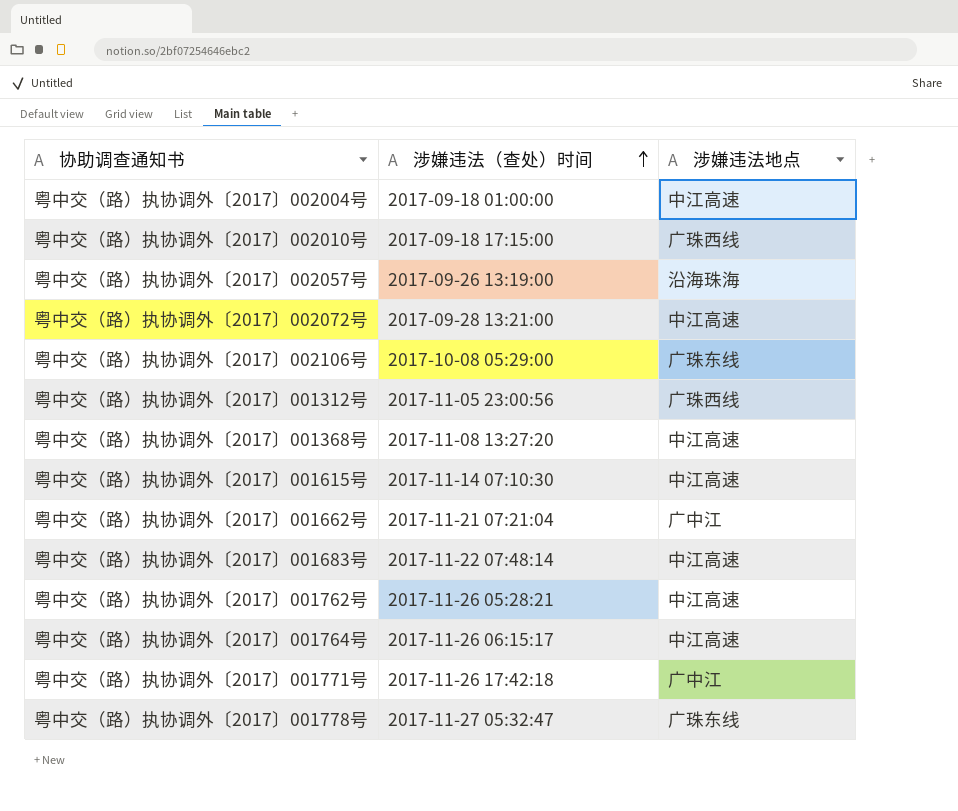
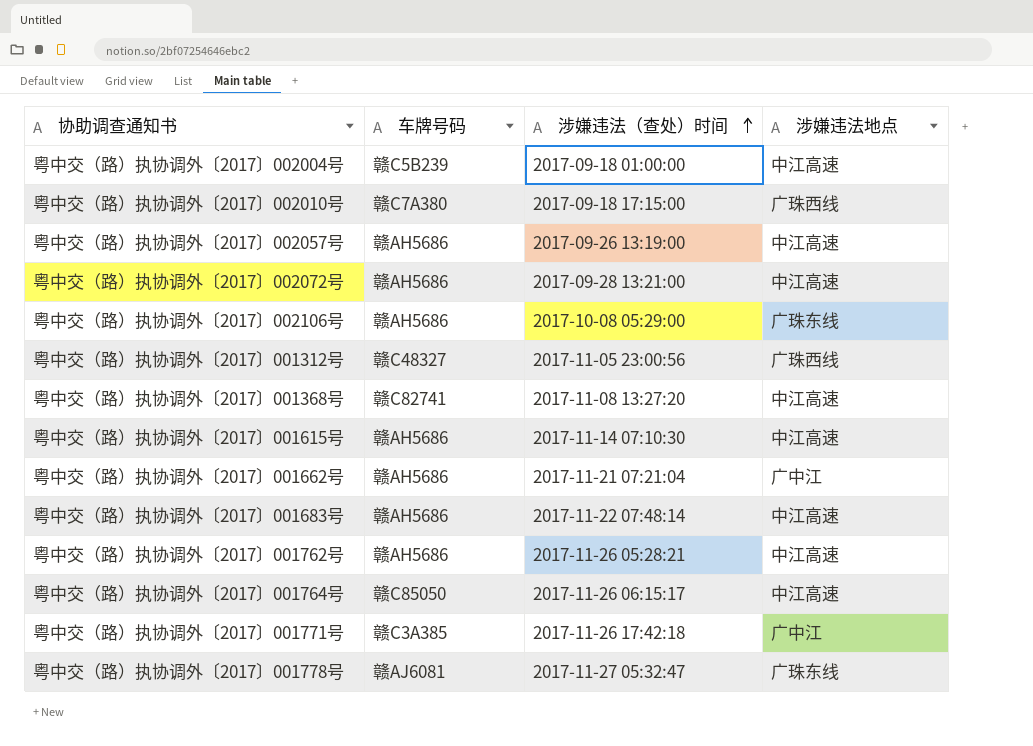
column 车牌号码 | position: none -> 2
粤中交（路）执协调外〔2017〕002057号 | 涉嫌违法地点: 沿海珠海 -> 中江高速

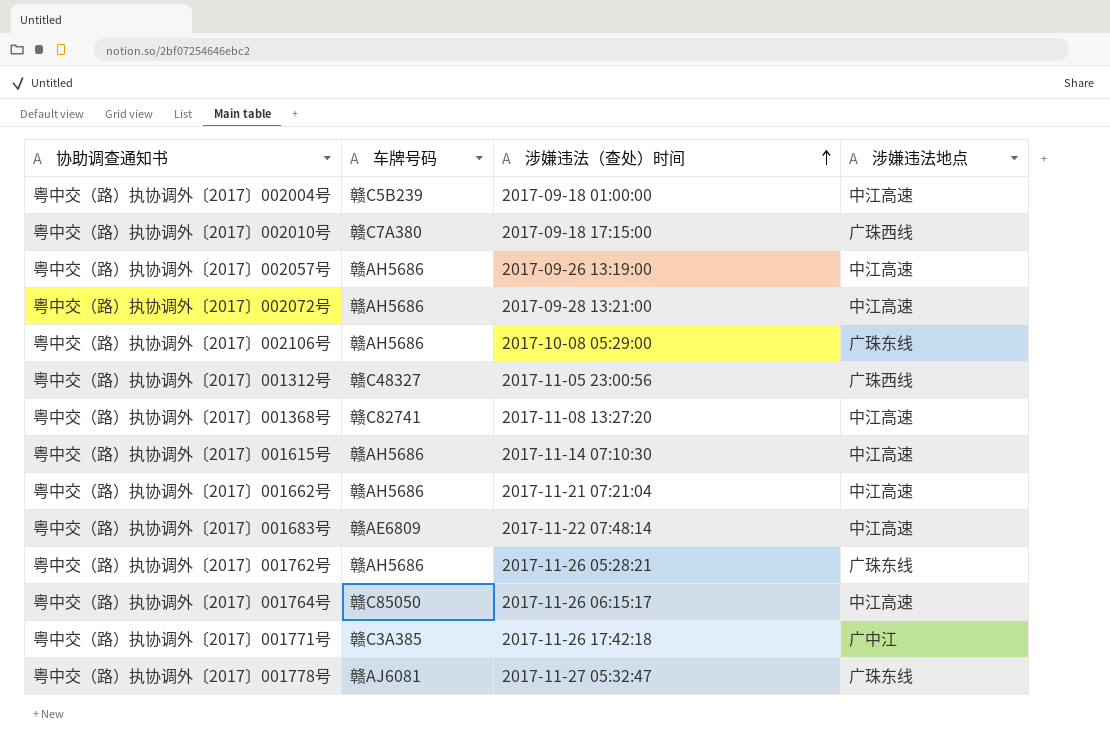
粤中交（路）执协调外〔2017〕001662号 | 涉嫌违法地点: 广中江 -> 中江高速
粤中交（路）执协调外〔2017〕001683号 | 车牌号码: 赣AH5686 -> 赣AE6809
粤中交（路）执协调外〔2017〕001762号 | 涉嫌违法地点: 中江高速 -> 广珠东线

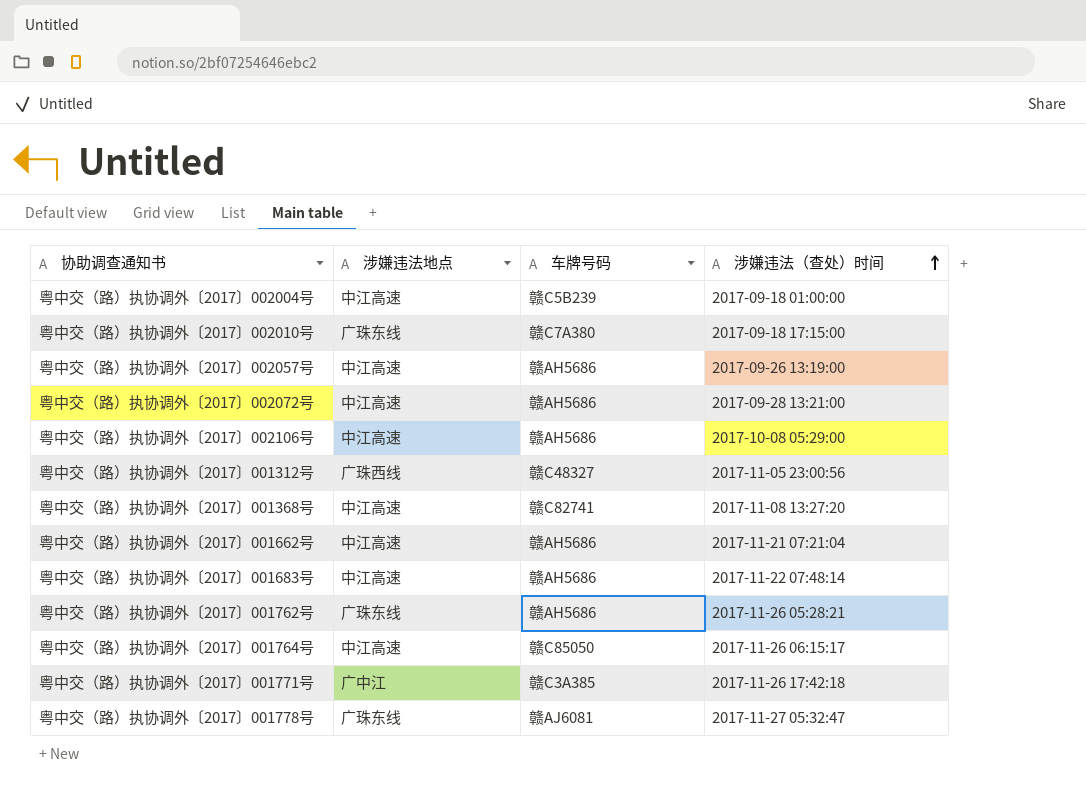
column 涉嫌违法地点 | position: 4 -> 2
row 粤中交（路）执协调外〔2017〕001615号: 赣AH5686 | 2017-11-14 07:10:30 | 中江高速 -> none
粤中交（路）执协调外〔2017〕002010号 | 涉嫌违法地点: 广珠西线 -> 广珠东线
粤中交（路）执协调外〔2017〕002106号 | 涉嫌违法地点: 广珠东线 -> 中江高速
粤中交（路）执协调外〔2017〕001683号 | 车牌号码: 赣AE6809 -> 赣AH5686

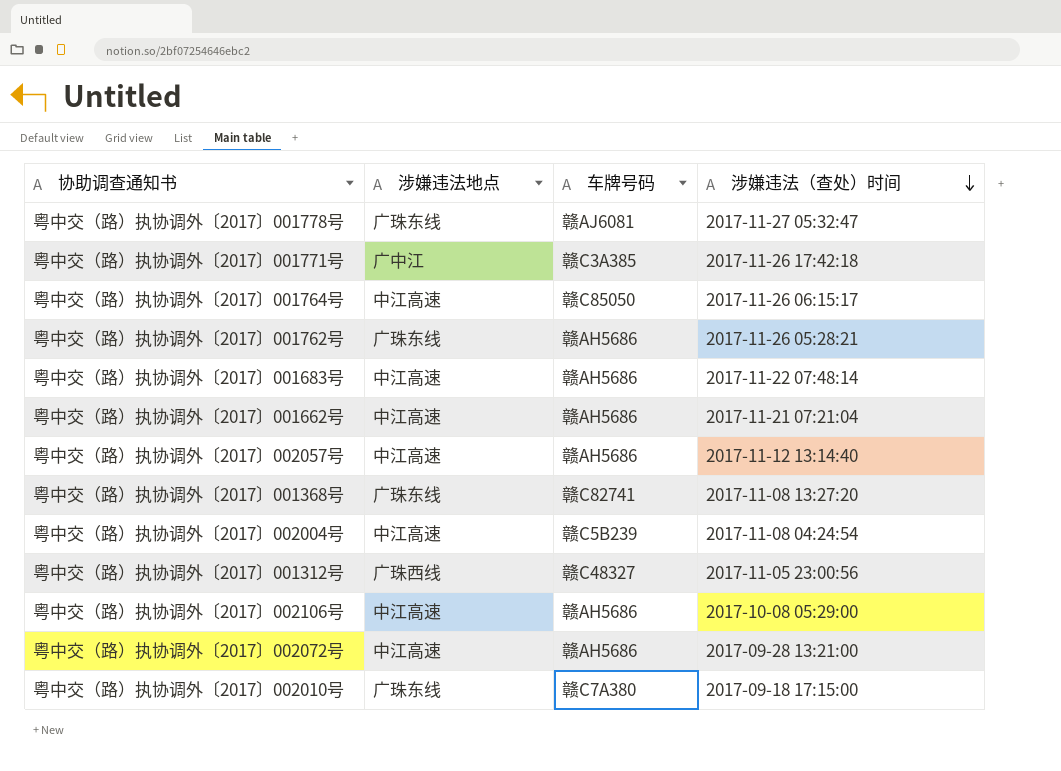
row order: 涉嫌违法（查处）时间 ascending -> 涉嫌违法（查处）时间 descending
粤中交（路）执协调外〔2017〕002057号 | 涉嫌违法（查处）时间: 2017-09-26 13:19:00 -> 2017-11-12 13:14:40
粤中交（路）执协调外〔2017〕001368号 | 涉嫌违法地点: 中江高速 -> 广珠东线
粤中交（路）执协调外〔2017〕002004号 | 涉嫌违法（查处）时间: 2017-09-18 01:00:00 -> 2017-11-08 04:24:54

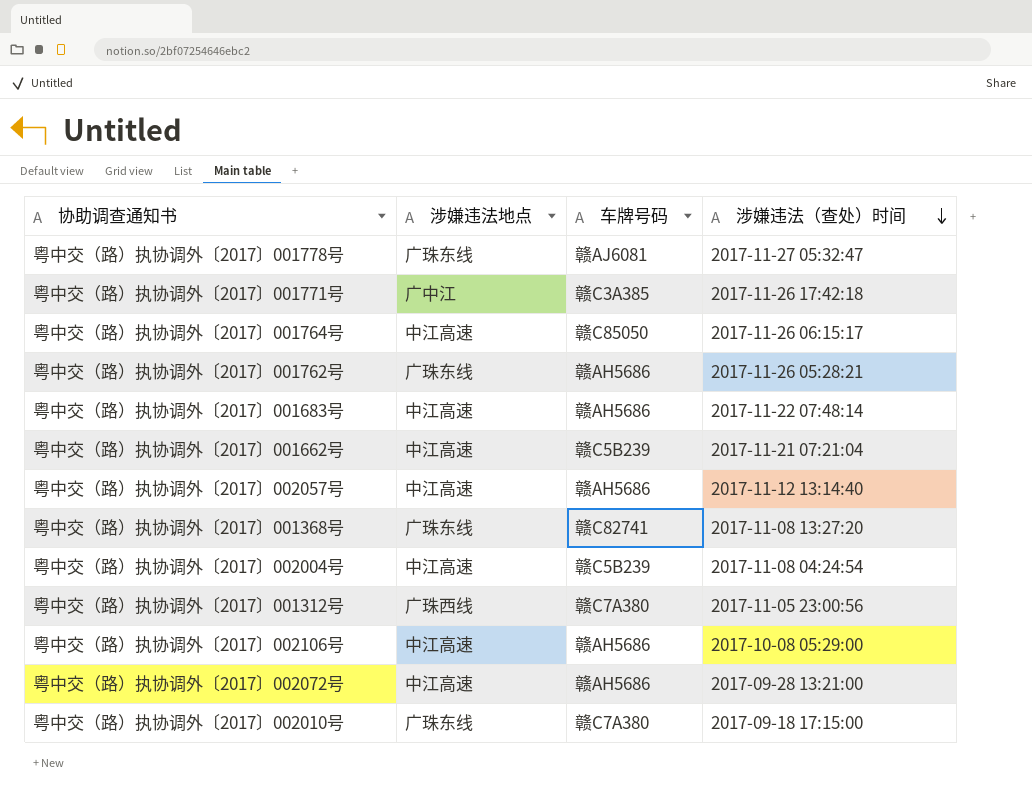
粤中交（路）执协调外〔2017〕001662号 | 车牌号码: 赣AH5686 -> 赣C5B239
粤中交（路）执协调外〔2017〕001312号 | 车牌号码: 赣C48327 -> 赣C7A380

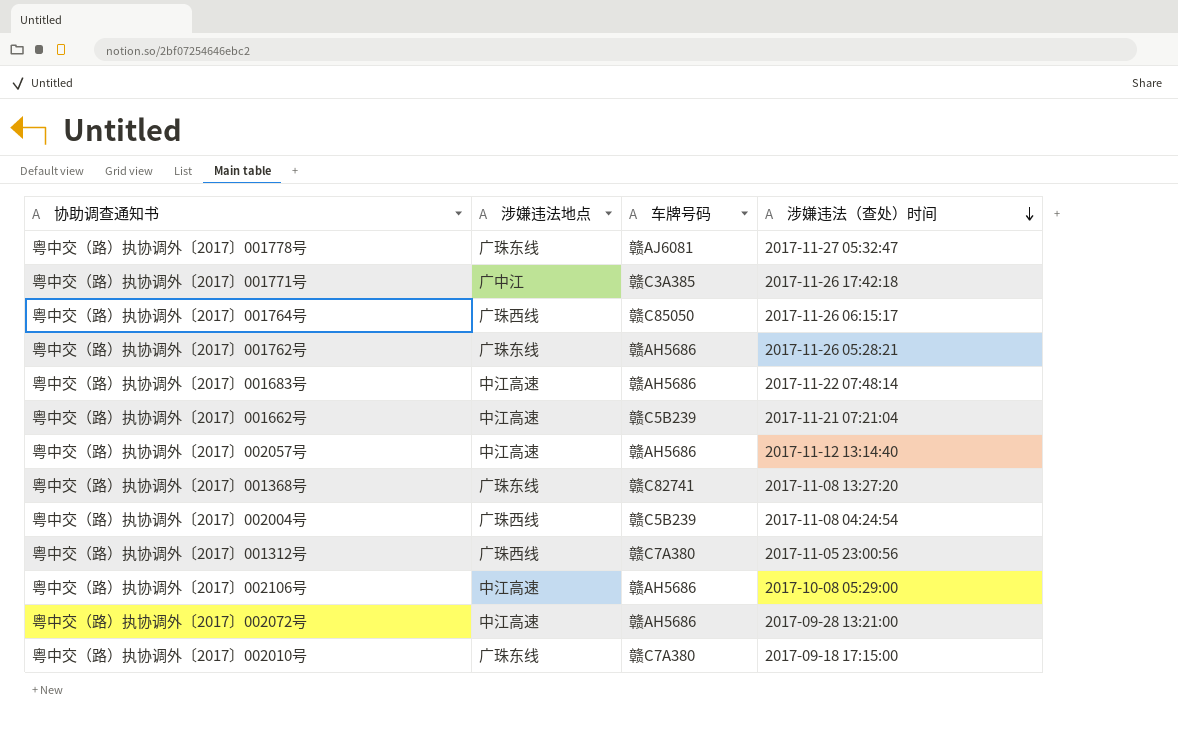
粤中交（路）执协调外〔2017〕001764号 | 涉嫌违法地点: 中江高速 -> 广珠西线
粤中交（路）执协调外〔2017〕002004号 | 涉嫌违法地点: 中江高速 -> 广珠西线

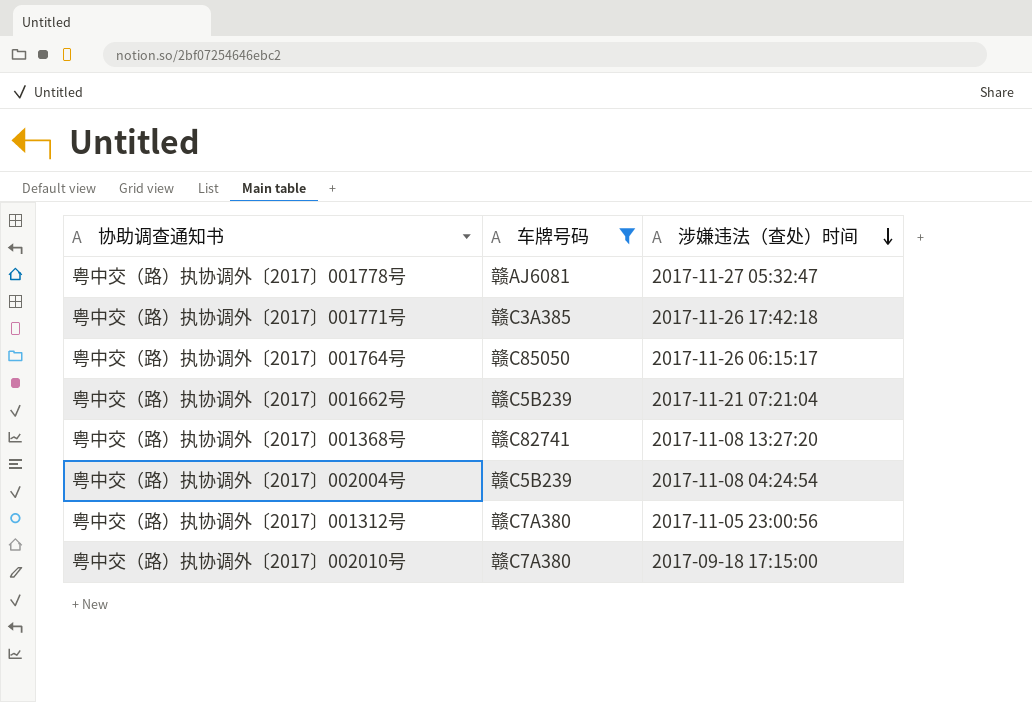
filter: none -> 车牌号码 != 赣AH5686
column 涉嫌违法地点 | position: 2 -> none

